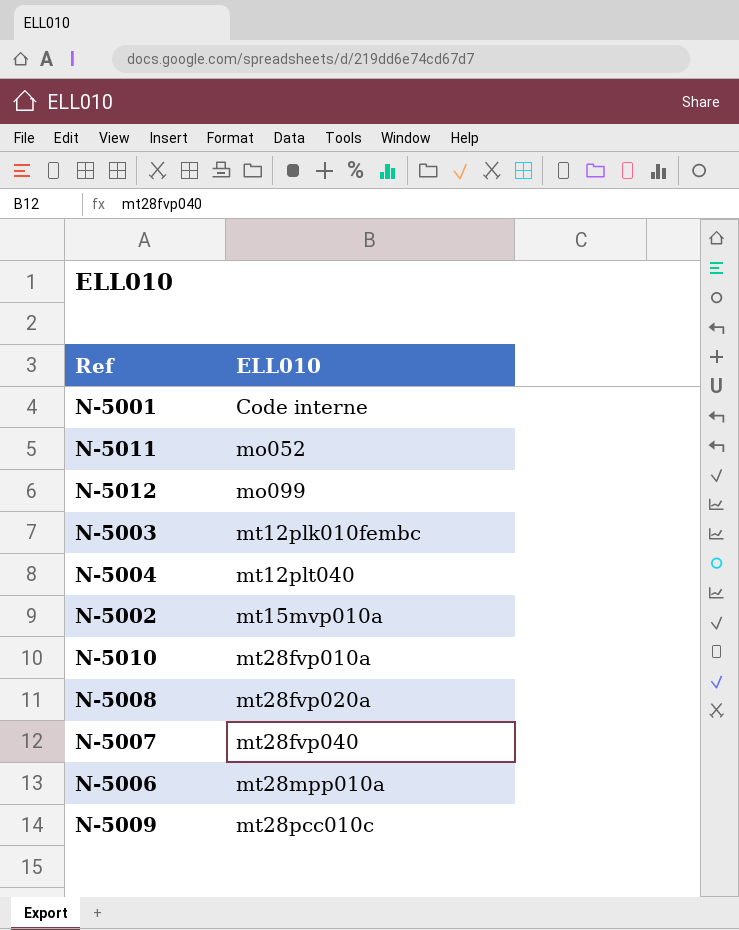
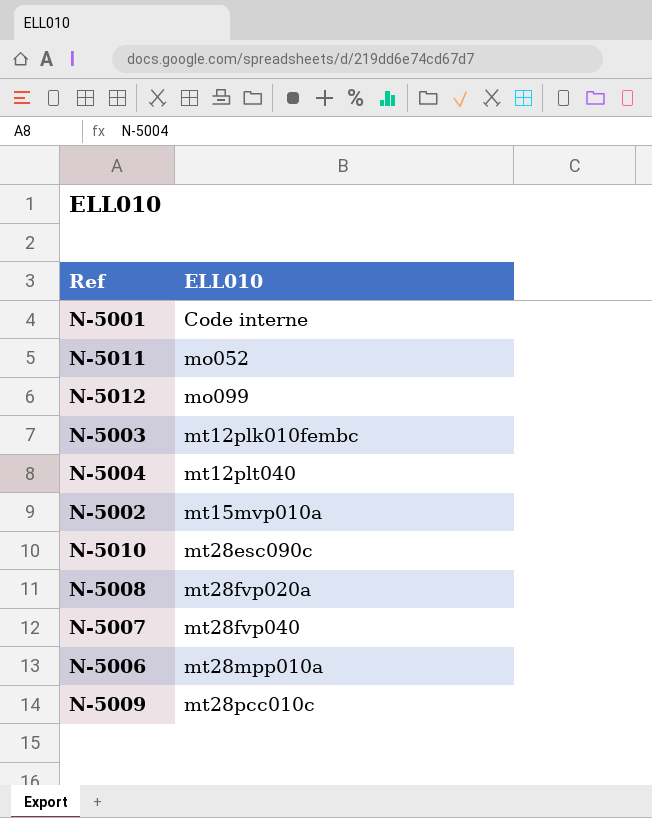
N-5010 | ELL010: mt28fvp010a -> mt28esc090c

